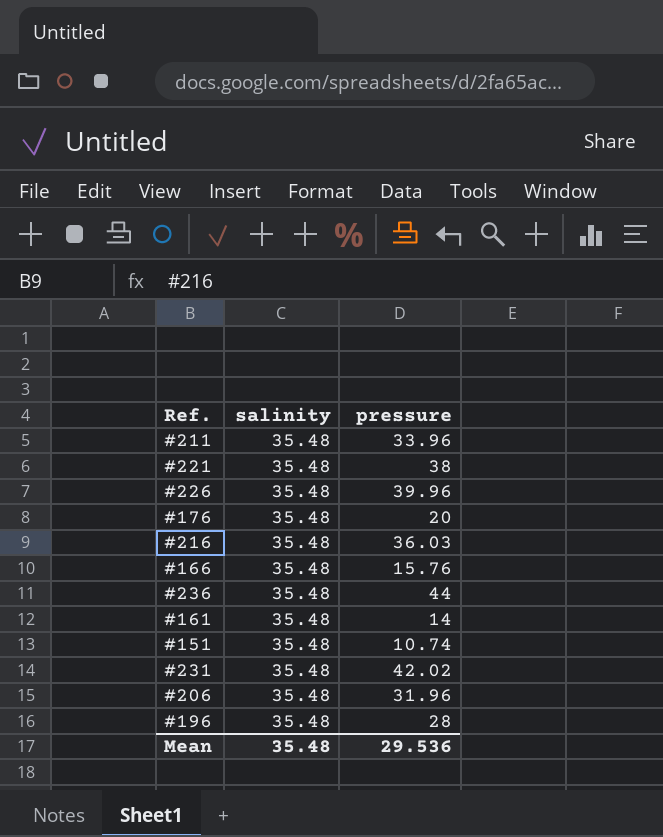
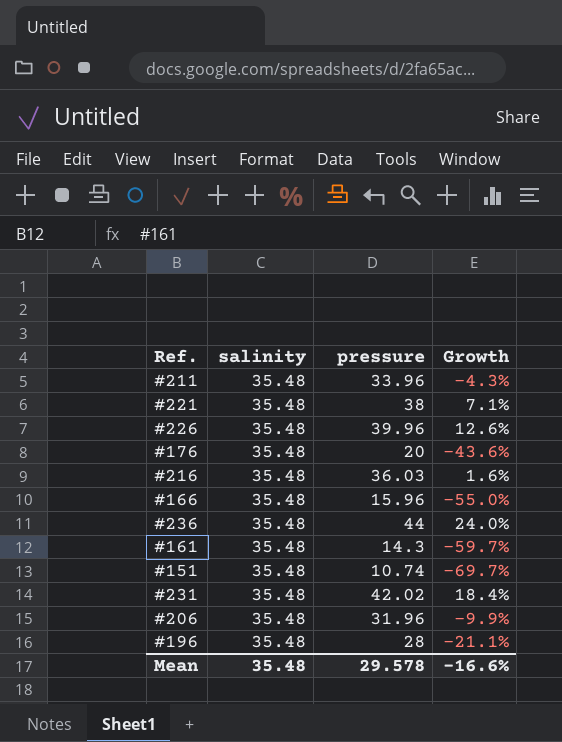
column Growth | formula: none -> ([pressure] - [salinity]) / [salinity]
#166 | pressure: 15.76 -> 15.96
#161 | pressure: 14 -> 14.3
Mean | pressure: 29.536 -> 29.578

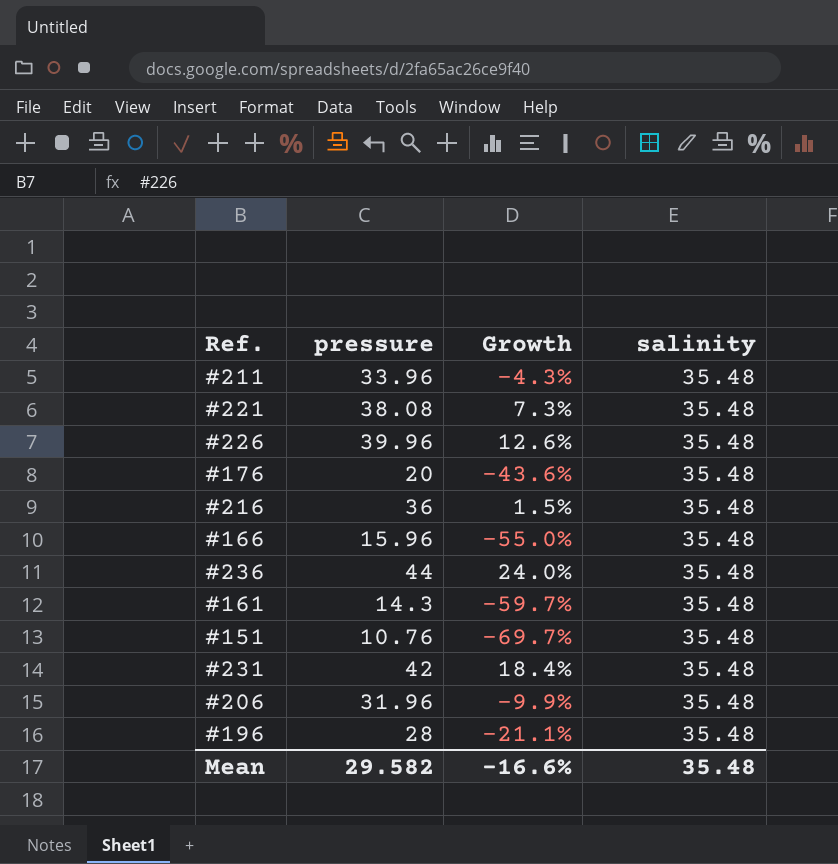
column salinity | position: 2 -> 4
#221 | pressure: 38 -> 38.08
#221 | Growth: 7.1% -> 7.3%
#216 | pressure: 36.03 -> 36
#216 | Growth: 1.6% -> 1.5%
#151 | pressure: 10.74 -> 10.76
#231 | pressure: 42.02 -> 42
Mean | pressure: 29.578 -> 29.582

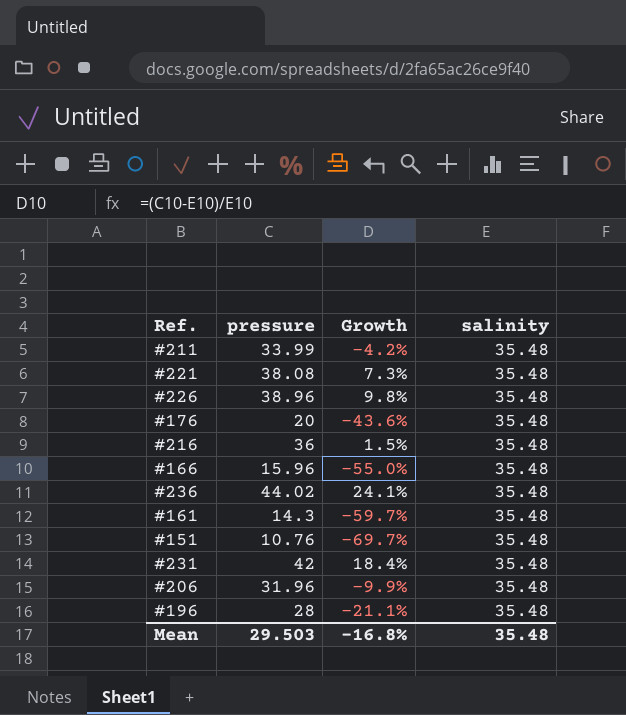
#211 | pressure: 33.96 -> 33.99
#211 | Growth: -4.3% -> -4.2%
#226 | pressure: 39.96 -> 38.96
#226 | Growth: 12.6% -> 9.8%
#236 | pressure: 44 -> 44.02
#236 | Growth: 24.0% -> 24.1%
Mean | pressure: 29.582 -> 29.503
Mean | Growth: -16.6% -> -16.8%

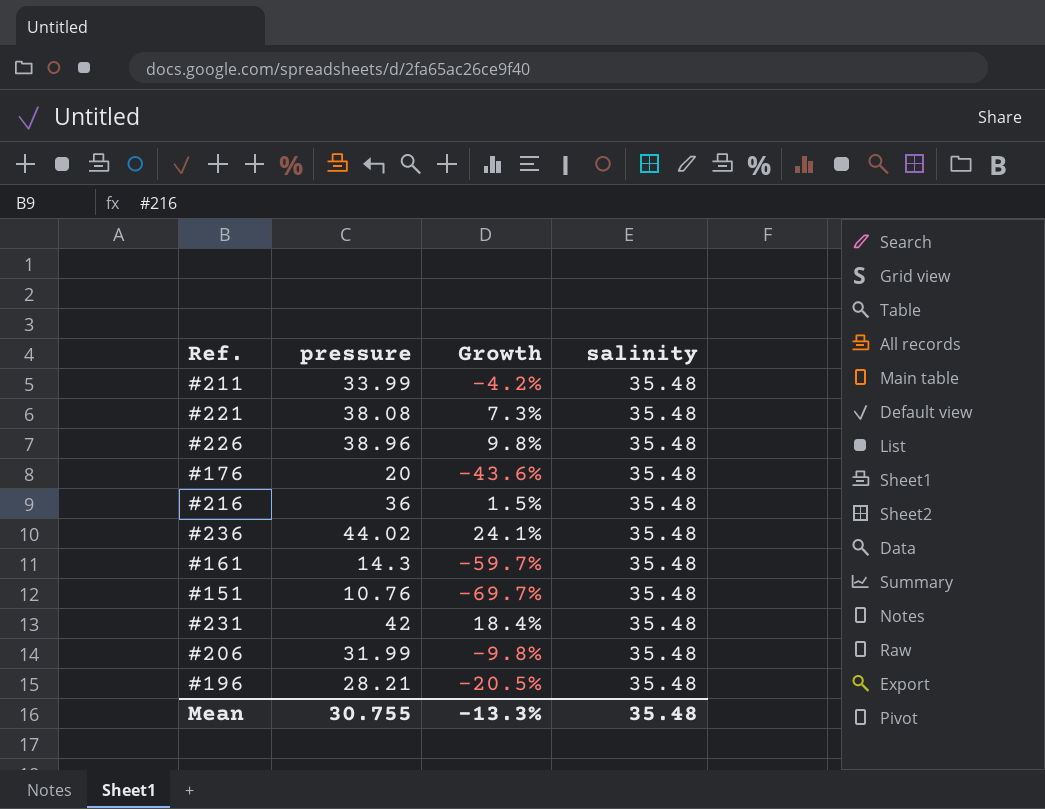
row #166: 15.96 | -55.0% | 35.48 -> none
#206 | pressure: 31.96 -> 31.99
#206 | Growth: -9.9% -> -9.8%
#196 | pressure: 28 -> 28.21
#196 | Growth: -21.1% -> -20.5%
Mean | pressure: 29.503 -> 30.755
Mean | Growth: -16.8% -> -13.3%

